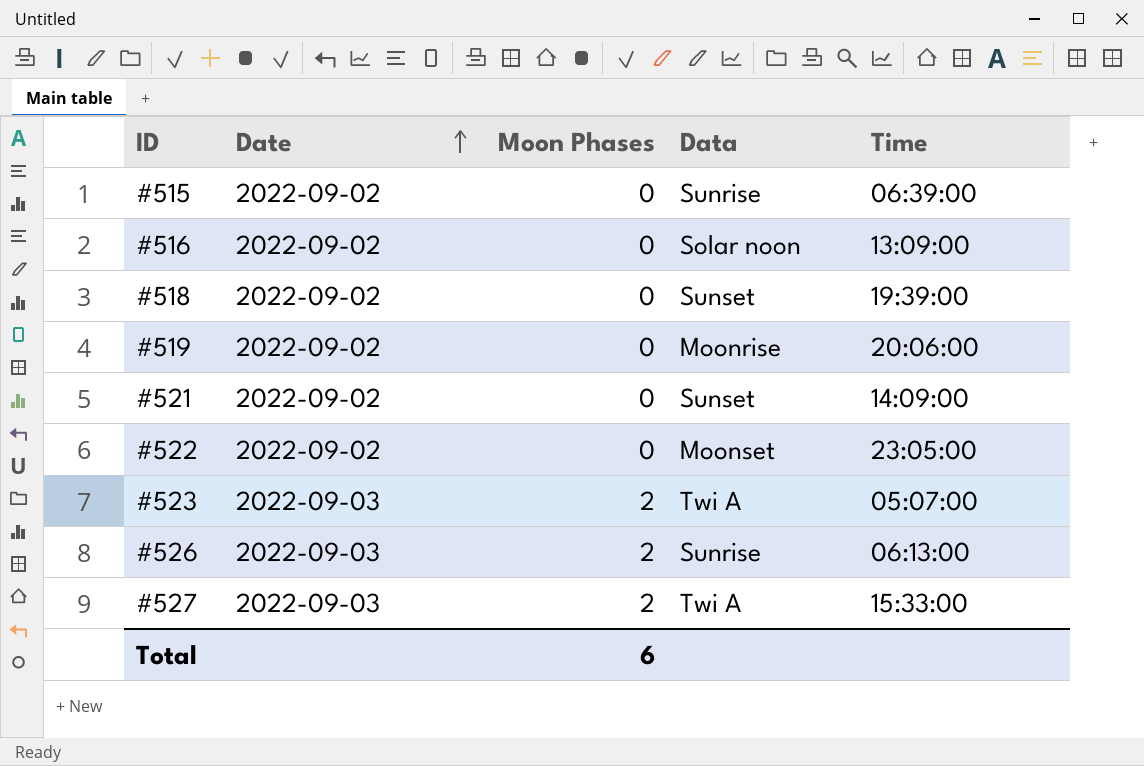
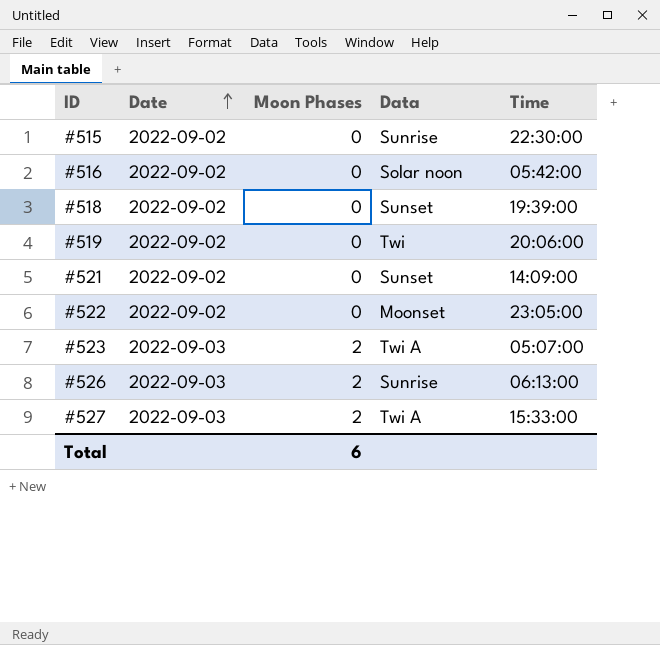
#515 | Time: 06:39:00 -> 22:30:00
#516 | Time: 13:09:00 -> 05:42:00
#519 | Data: Moonrise -> Twi

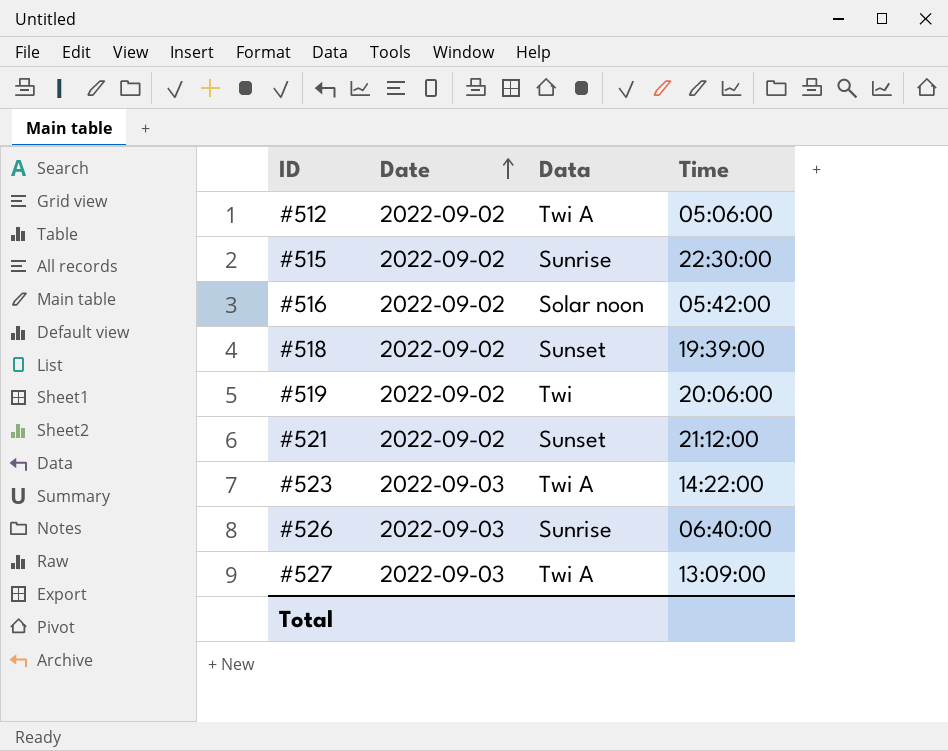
column Moon Phases | position: 3 -> none
row #522: 2022-09-02 | 0 | Moonset | 23:05:00 -> none
row #512: none -> 2022-09-02 | Twi A | 05:06:00
#521 | Time: 14:09:00 -> 21:12:00
#523 | Time: 05:07:00 -> 14:22:00
#526 | Time: 06:13:00 -> 06:40:00
#527 | Time: 15:33:00 -> 13:09:00

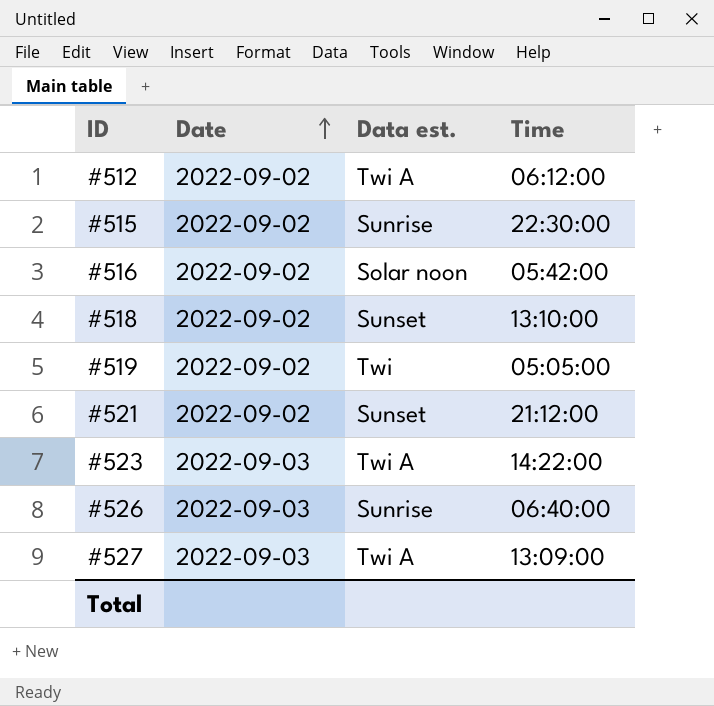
column name: Data -> Data est.
#512 | Time: 05:06:00 -> 06:12:00
#518 | Time: 19:39:00 -> 13:10:00
#519 | Time: 20:06:00 -> 05:05:00

